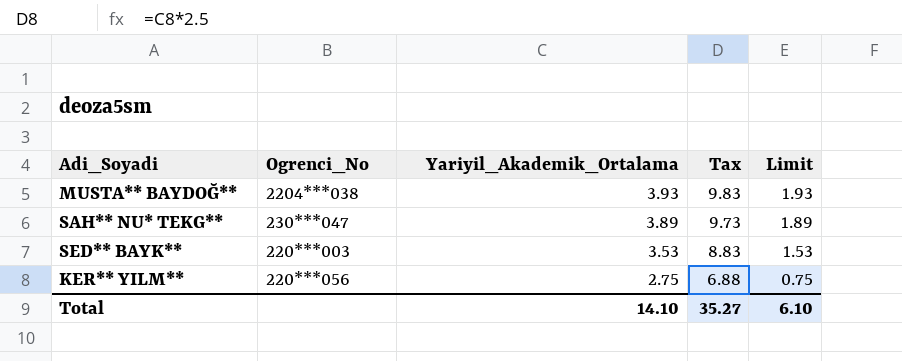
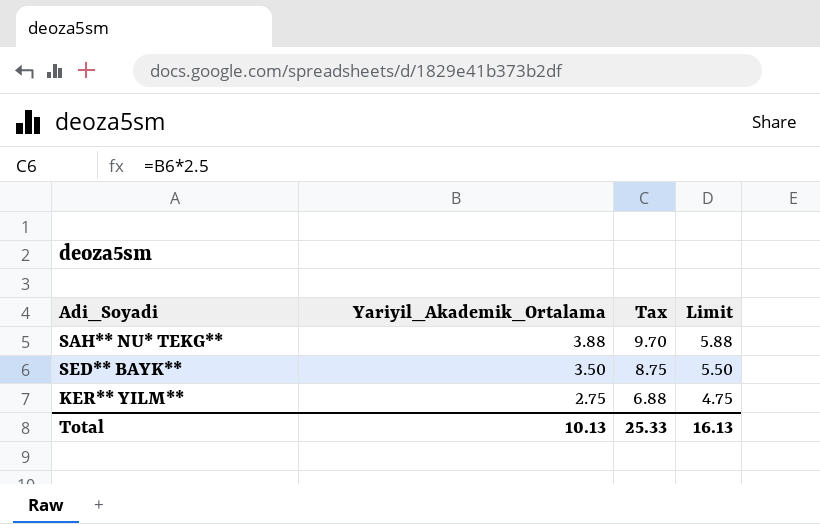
column Ogrenci_No | position: 2 -> none
column Limit | formula: [Yariyil_Akademik_Ortalama] - 2 -> [Yariyil_Akademik_Ortalama] + 2
row MUSTA** BAYDOĞ**: 2204***038 | 3.93 | 9.83 | 1.93 -> none
SAH** NU* TEKG** | Yariyil_Akademik_Ortalama: 3.89 -> 3.88
SAH** NU* TEKG** | Tax: 9.73 -> 9.70
SED** BAYK** | Yariyil_Akademik_Ortalama: 3.53 -> 3.50
SED** BAYK** | Tax: 8.83 -> 8.75
Total | Yariyil_Akademik_Ortalama: 14.10 -> 10.13
Total | Tax: 35.27 -> 25.33
Total | Limit: 6.10 -> 16.13

